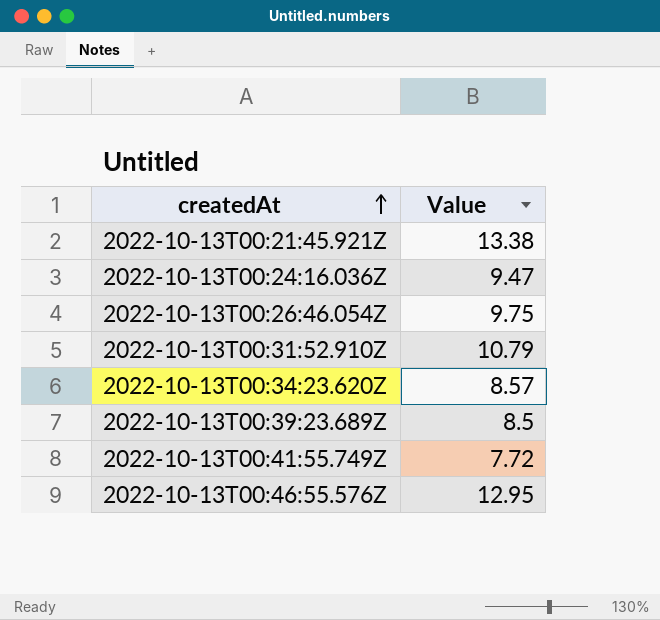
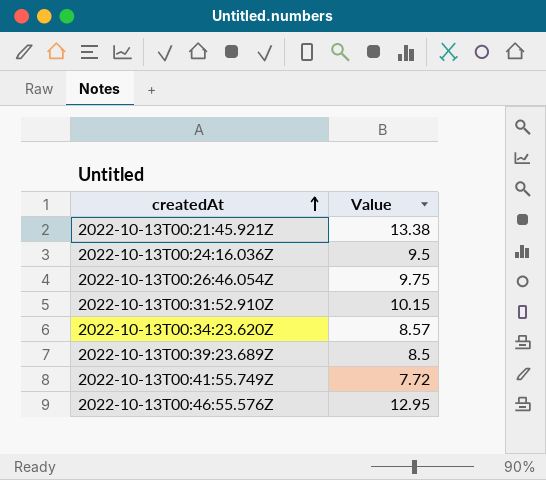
2022-10-13T00:24:16.036Z | Value: 9.47 -> 9.5
2022-10-13T00:31:52.910Z | Value: 10.79 -> 10.15

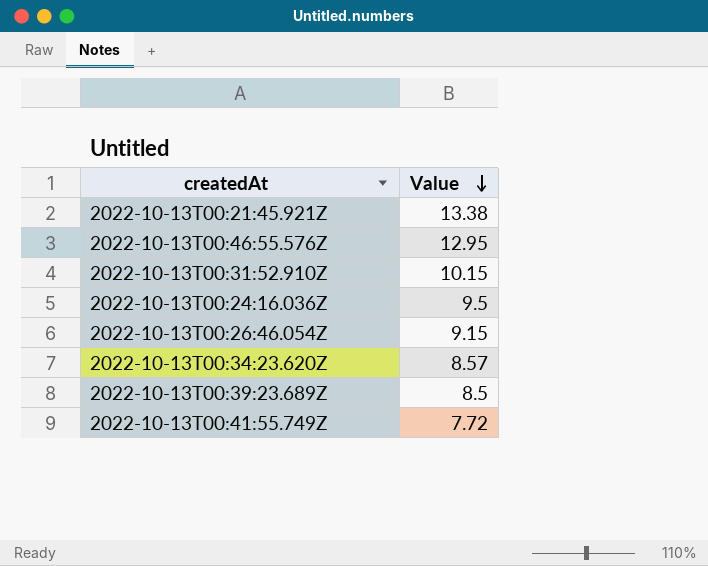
row order: createdAt ascending -> Value descending
2022-10-13T00:26:46.054Z | Value: 9.75 -> 9.15

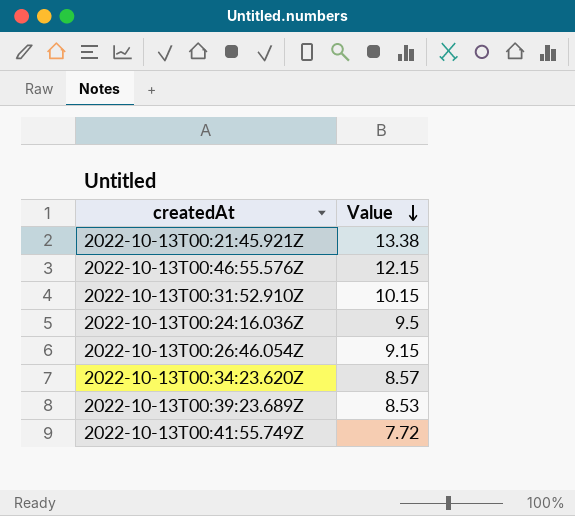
2022-10-13T00:46:55.576Z | Value: 12.95 -> 12.15
2022-10-13T00:39:23.689Z | Value: 8.5 -> 8.53

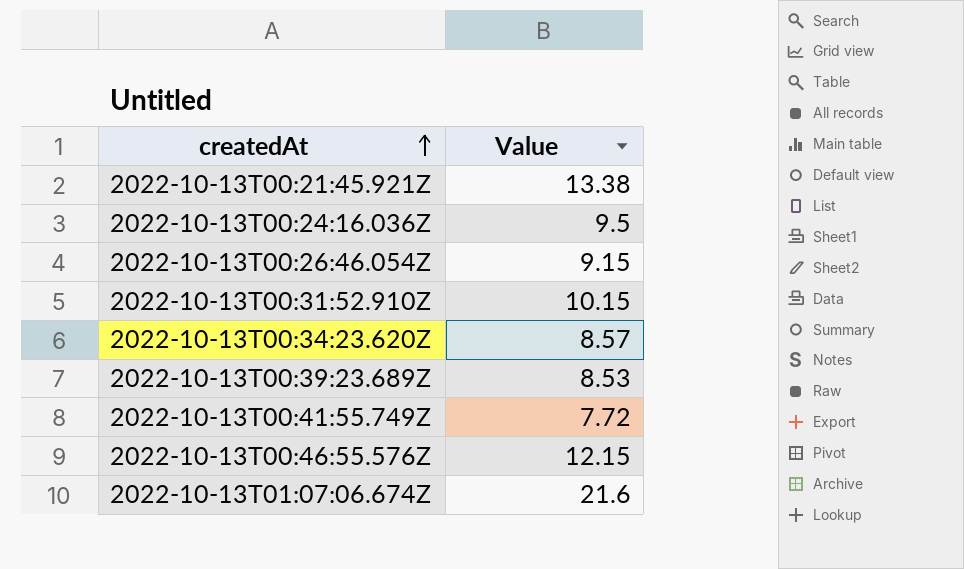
row order: Value descending -> createdAt ascending
row 2022-10-13T01:07:06.674Z: none -> 21.6

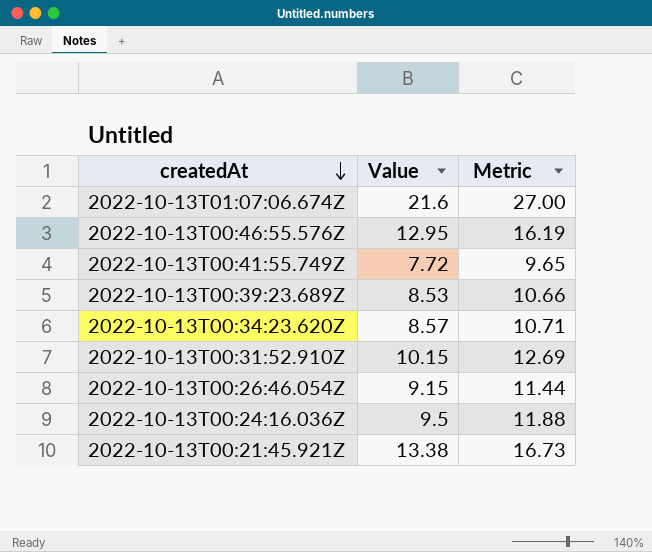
row order: createdAt ascending -> createdAt descending
column Metric | formula: none -> [Value] * 1.25
2022-10-13T00:46:55.576Z | Value: 12.15 -> 12.95

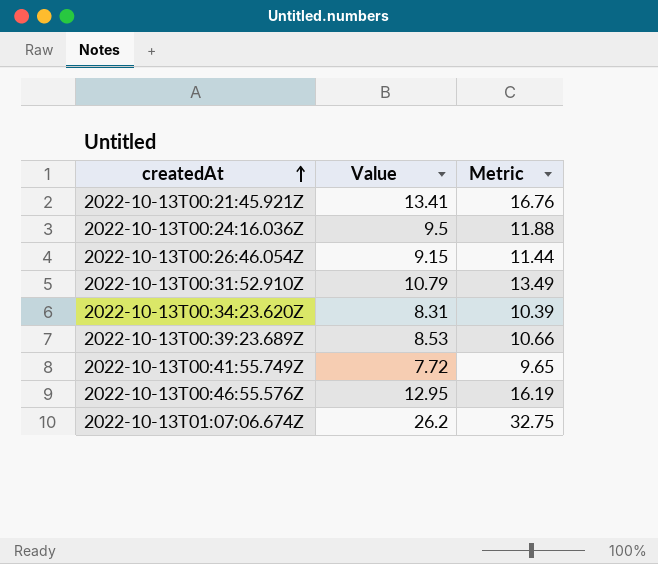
row order: createdAt descending -> createdAt ascending
2022-10-13T00:21:45.921Z | Value: 13.38 -> 13.41
2022-10-13T00:21:45.921Z | Metric: 16.73 -> 16.76
2022-10-13T00:31:52.910Z | Value: 10.15 -> 10.79
2022-10-13T00:31:52.910Z | Metric: 12.69 -> 13.49
2022-10-13T00:34:23.620Z | Value: 8.57 -> 8.31
2022-10-13T00:34:23.620Z | Metric: 10.71 -> 10.39
2022-10-13T01:07:06.674Z | Value: 21.6 -> 26.2
2022-10-13T01:07:06.674Z | Metric: 27.00 -> 32.75

